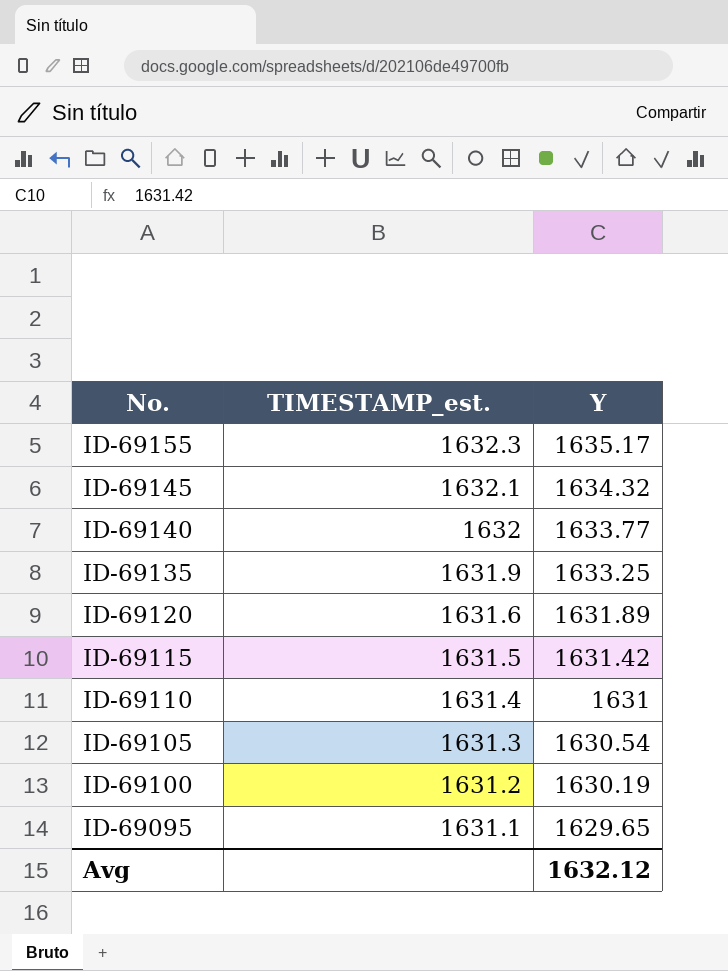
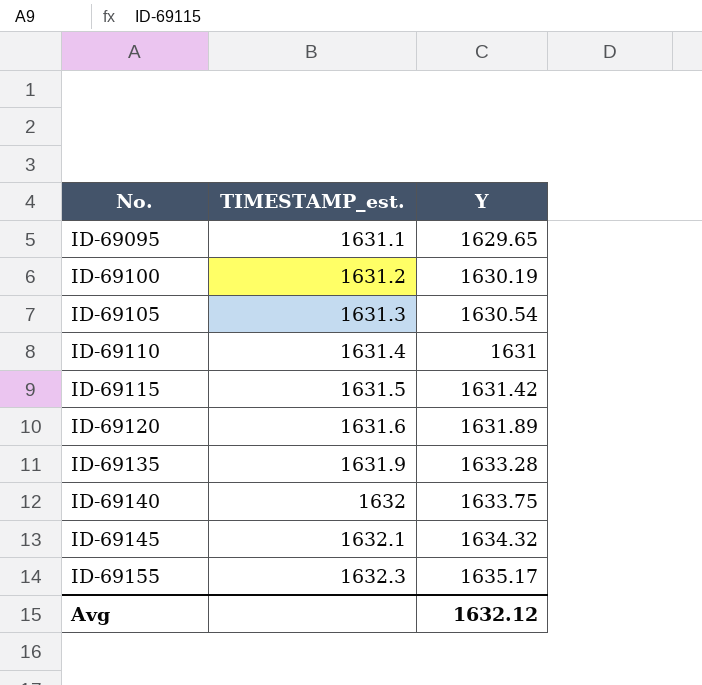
row order: No. descending -> No. ascending
ID-69135 | Y: 1633.25 -> 1633.28
ID-69140 | Y: 1633.77 -> 1633.75

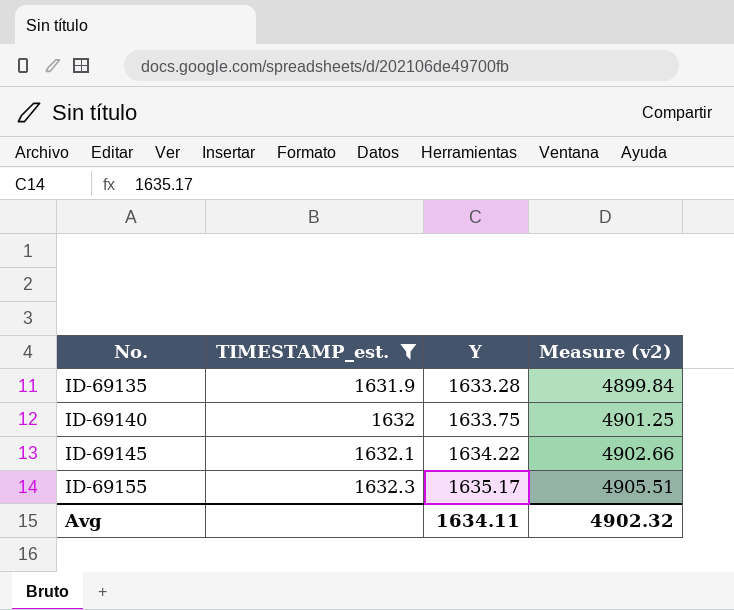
filter: none -> TIMESTAMP_est. >= 1631.9
column Measure (v2) | formula: none -> [Y] * 3
ID-69145 | Y: 1634.32 -> 1634.22
Avg | Y: 1632.12 -> 1634.11

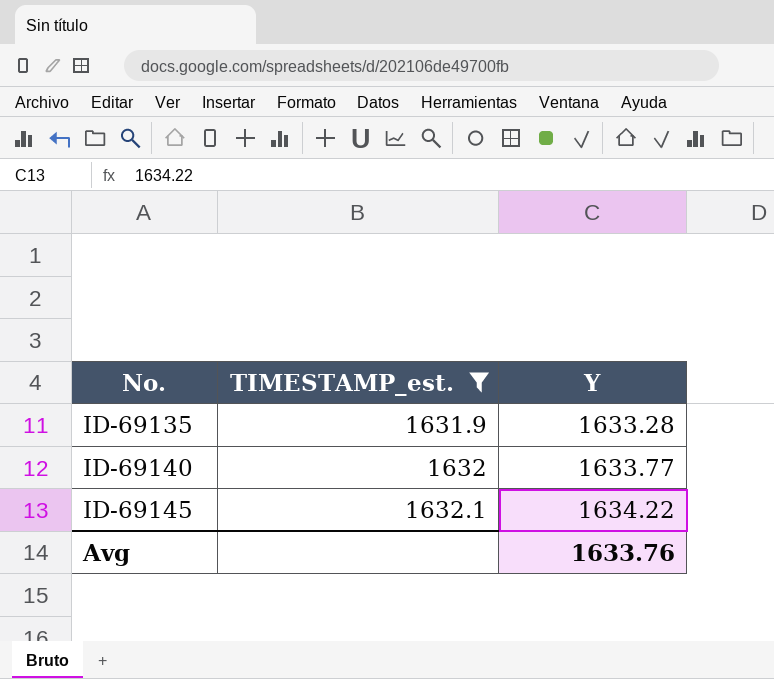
column Measure (v2) | formula: [Y] * 3 -> none
row ID-69155: 1632.3 | 1635.17 | 4905.51 -> none
ID-69140 | Y: 1633.75 -> 1633.77
Avg | Y: 1634.11 -> 1633.76

